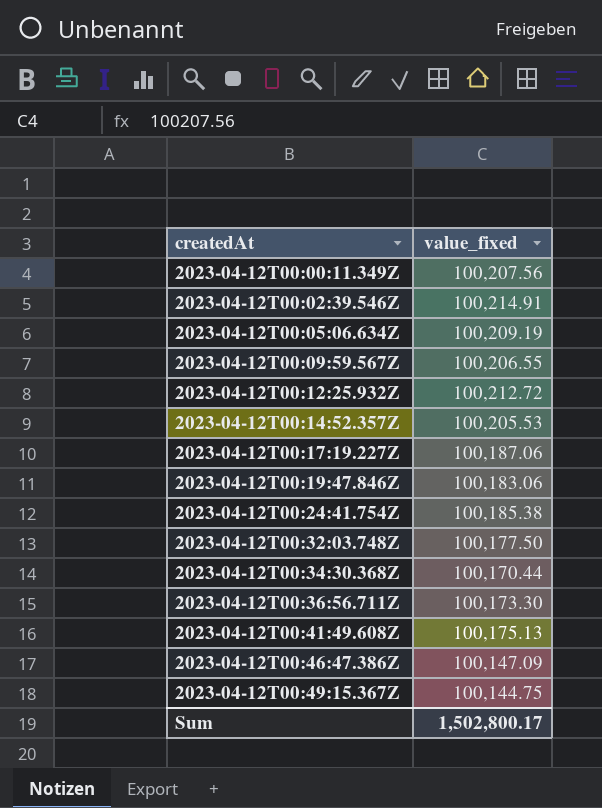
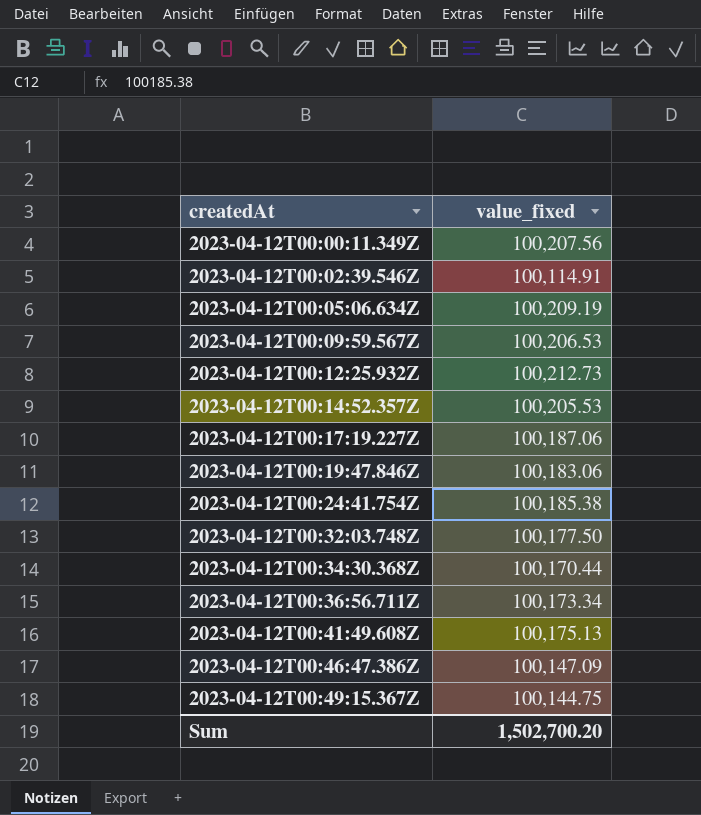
2023-04-12T00:02:39.546Z | value_fixed: 100,214.91 -> 100,114.91
2023-04-12T00:09:59.567Z | value_fixed: 100,206.55 -> 100,206.53
2023-04-12T00:12:25.932Z | value_fixed: 100,212.72 -> 100,212.73
2023-04-12T00:36:56.711Z | value_fixed: 100,173.30 -> 100,173.34
Sum | value_fixed: 1,502,800.17 -> 1,502,700.20

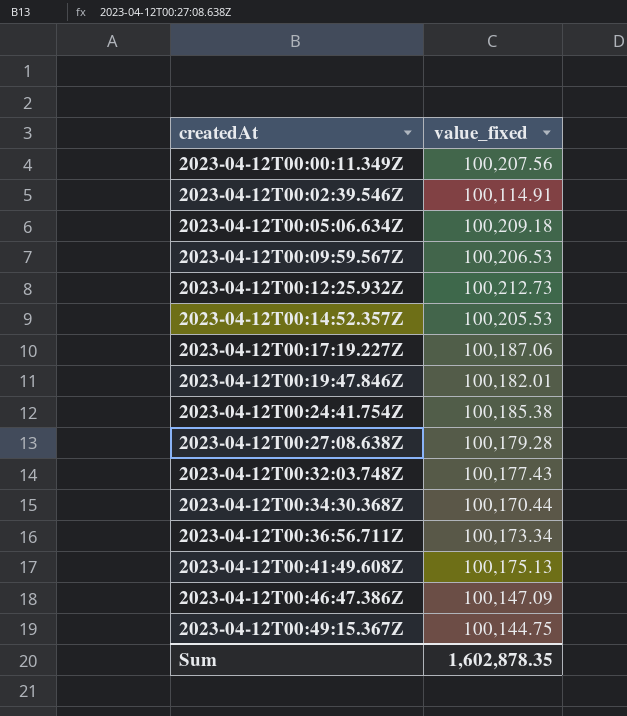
2023-04-12T00:05:06.634Z | value_fixed: 100,209.19 -> 100,209.18
2023-04-12T00:19:47.846Z | value_fixed: 100,183.06 -> 100,182.01
row 2023-04-12T00:27:08.638Z: none -> 100,179.28
2023-04-12T00:32:03.748Z | value_fixed: 100,177.50 -> 100,177.43
Sum | value_fixed: 1,502,700.20 -> 1,602,878.35

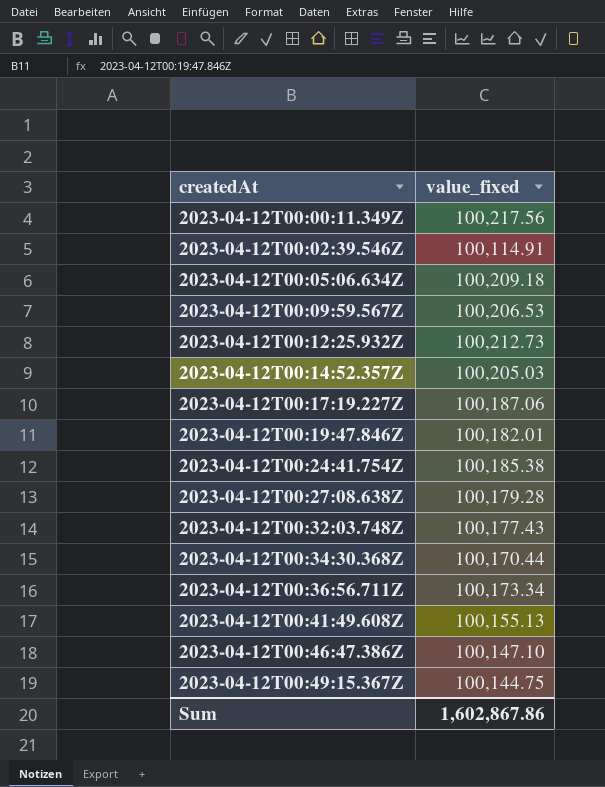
2023-04-12T00:00:11.349Z | value_fixed: 100,207.56 -> 100,217.56
2023-04-12T00:14:52.357Z | value_fixed: 100,205.53 -> 100,205.03
2023-04-12T00:41:49.608Z | value_fixed: 100,175.13 -> 100,155.13
2023-04-12T00:46:47.386Z | value_fixed: 100,147.09 -> 100,147.10
Sum | value_fixed: 1,602,878.35 -> 1,602,867.86

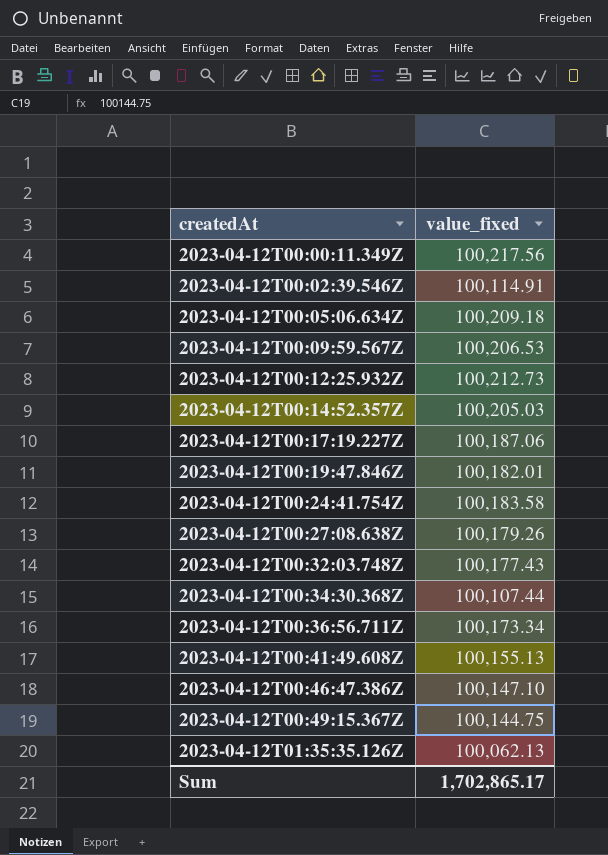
2023-04-12T00:24:41.754Z | value_fixed: 100,185.38 -> 100,183.58
2023-04-12T00:27:08.638Z | value_fixed: 100,179.28 -> 100,179.26
2023-04-12T00:34:30.368Z | value_fixed: 100,170.44 -> 100,107.44
row 2023-04-12T01:35:35.126Z: none -> 100,062.13
Sum | value_fixed: 1,602,867.86 -> 1,702,865.17

